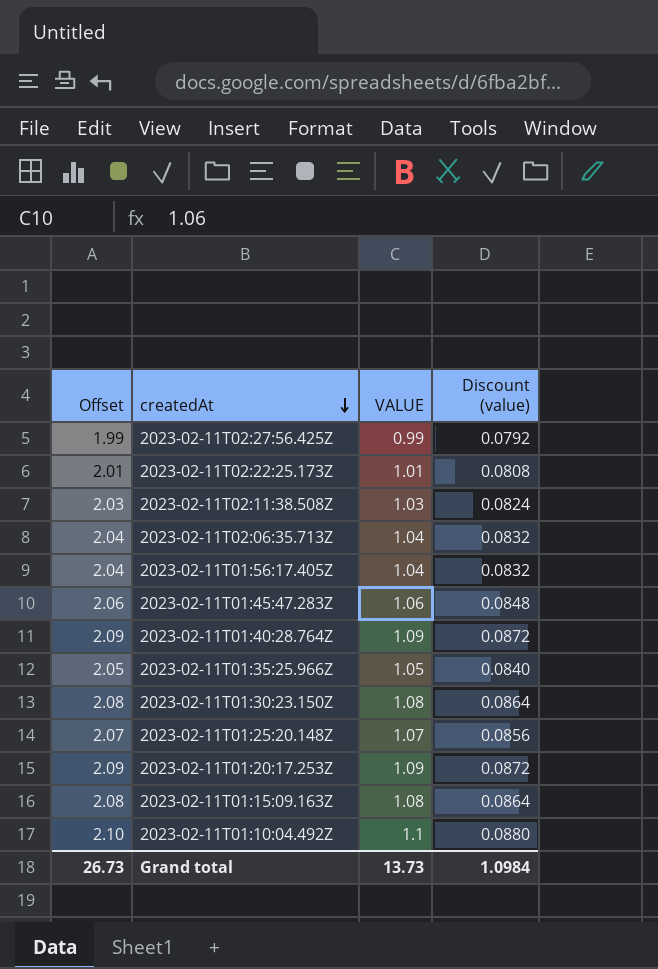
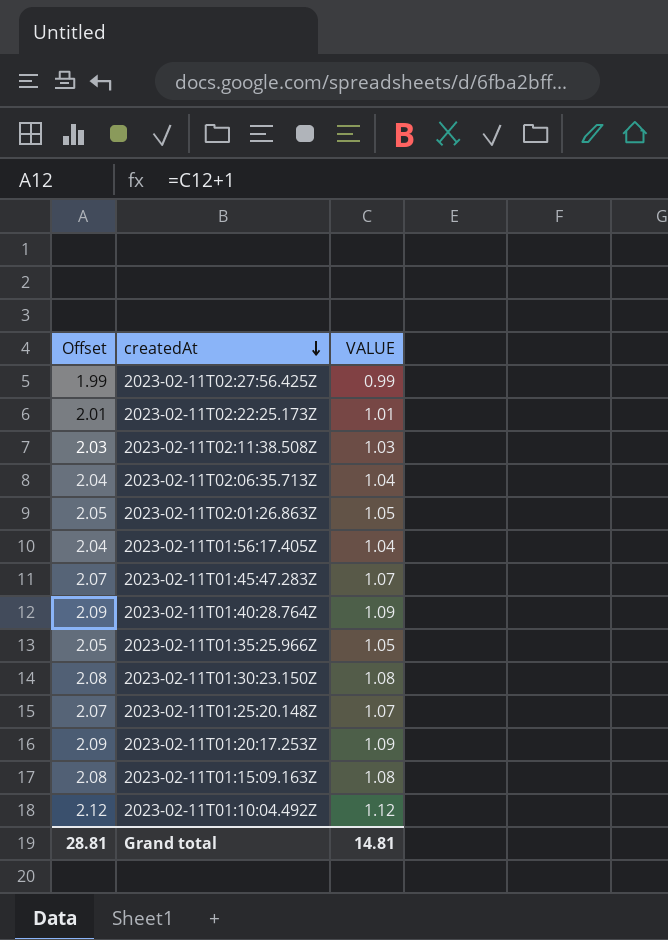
column Discount (value) | formula: [VALUE] * 0.08 -> none
row 2023-02-11T02:01:26.863Z: none -> 2.05 | 1.05
2023-02-11T01:45:47.283Z | Offset: 2.06 -> 2.07
2023-02-11T01:45:47.283Z | VALUE: 1.06 -> 1.07
2023-02-11T01:10:04.492Z | Offset: 2.10 -> 2.12
2023-02-11T01:10:04.492Z | VALUE: 1.1 -> 1.12
Grand total | Offset: 26.73 -> 28.81
Grand total | VALUE: 13.73 -> 14.81

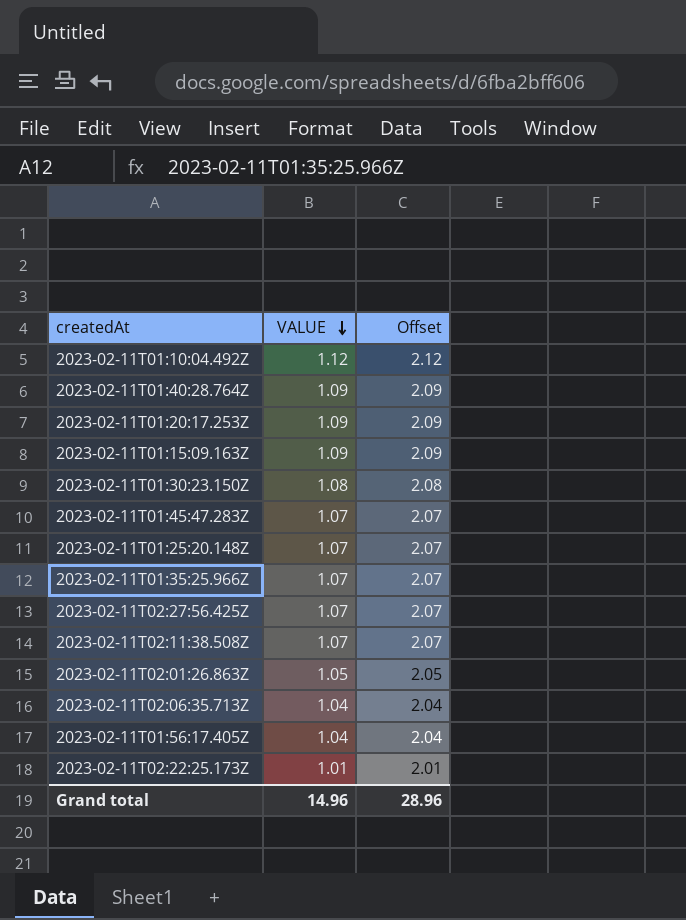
row order: createdAt descending -> VALUE descending
column Offset | position: 1 -> 3
2023-02-11T01:15:09.163Z | VALUE: 1.08 -> 1.09
2023-02-11T01:15:09.163Z | Offset: 2.08 -> 2.09
2023-02-11T01:35:25.966Z | VALUE: 1.05 -> 1.07
2023-02-11T01:35:25.966Z | Offset: 2.05 -> 2.07
2023-02-11T02:27:56.425Z | VALUE: 0.99 -> 1.07
2023-02-11T02:27:56.425Z | Offset: 1.99 -> 2.07
2023-02-11T02:11:38.508Z | VALUE: 1.03 -> 1.07
2023-02-11T02:11:38.508Z | Offset: 2.03 -> 2.07
Grand total | VALUE: 14.81 -> 14.96
Grand total | Offset: 28.81 -> 28.96

